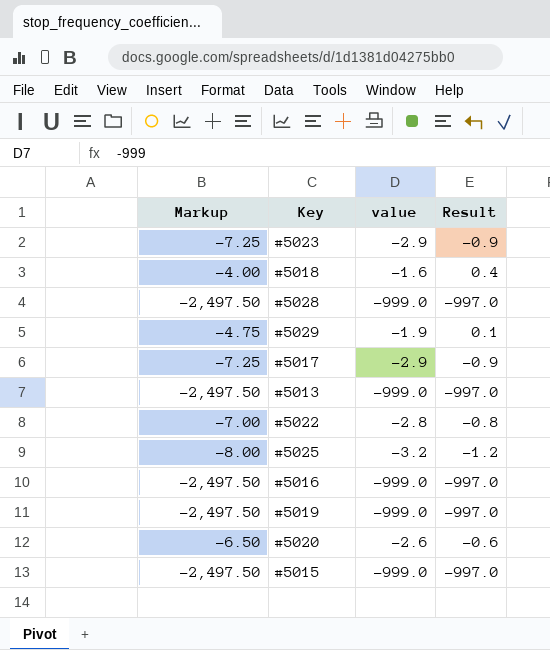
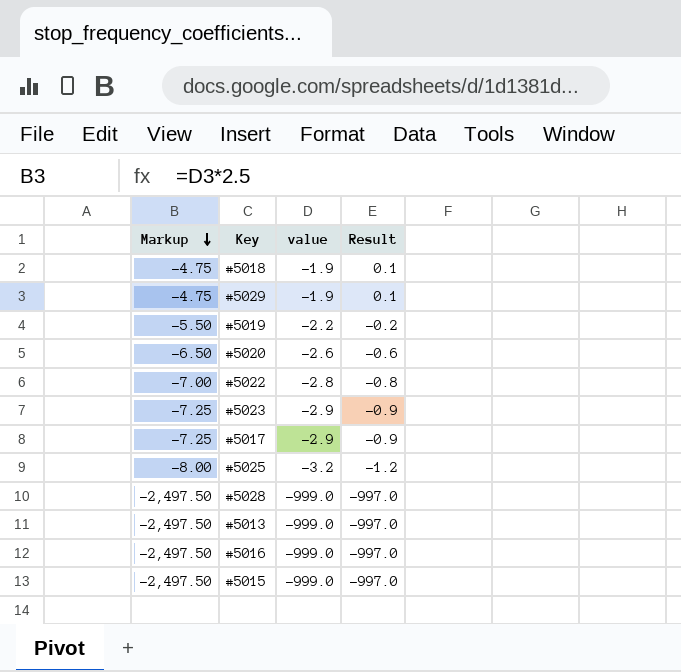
row order: none -> Markup descending
#5018 | Markup: -4.00 -> -4.75
#5018 | value: -1.6 -> -1.9
#5018 | Result: 0.4 -> 0.1
#5019 | Markup: -2,497.50 -> -5.50
#5019 | value: -999.0 -> -2.2
#5019 | Result: -997.0 -> -0.2

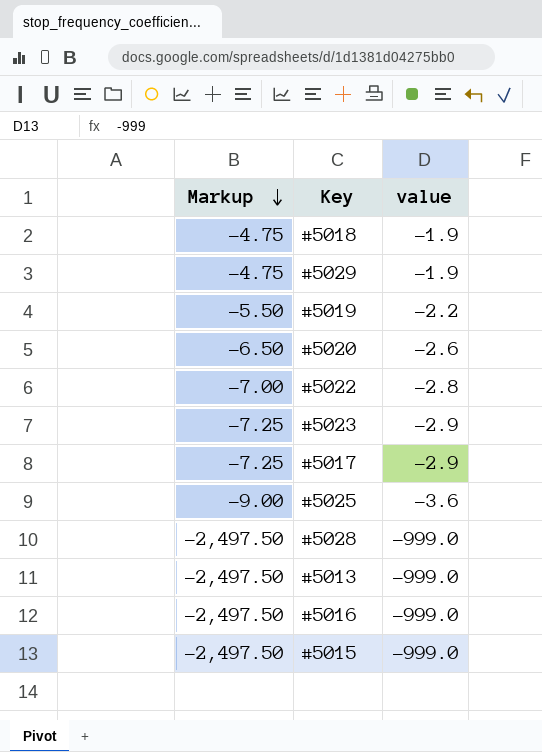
column Result | formula: [value] + 2 -> none
#5025 | Markup: -8.00 -> -9.00
#5025 | value: -3.2 -> -3.6

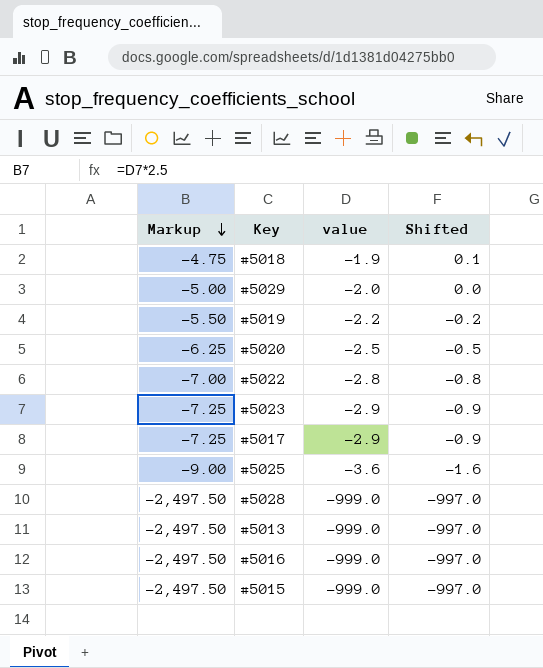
column Shifted | formula: none -> [value] + 2
#5029 | Markup: -4.75 -> -5.00
#5029 | value: -1.9 -> -2.0
#5020 | Markup: -6.50 -> -6.25
#5020 | value: -2.6 -> -2.5

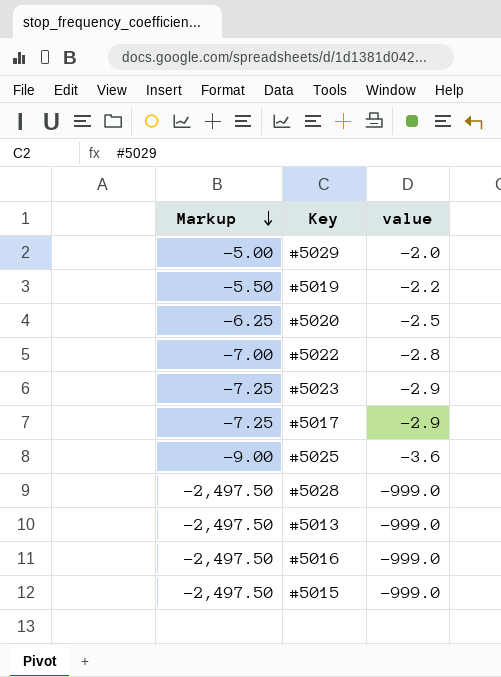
column Shifted | formula: [value] + 2 -> none
row #5018: -4.75 | -1.9 | 0.1 -> none

